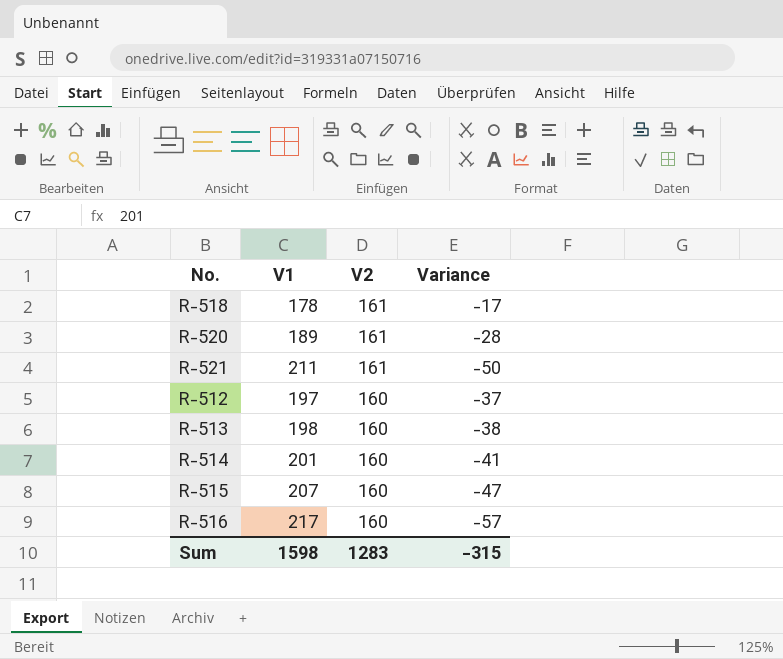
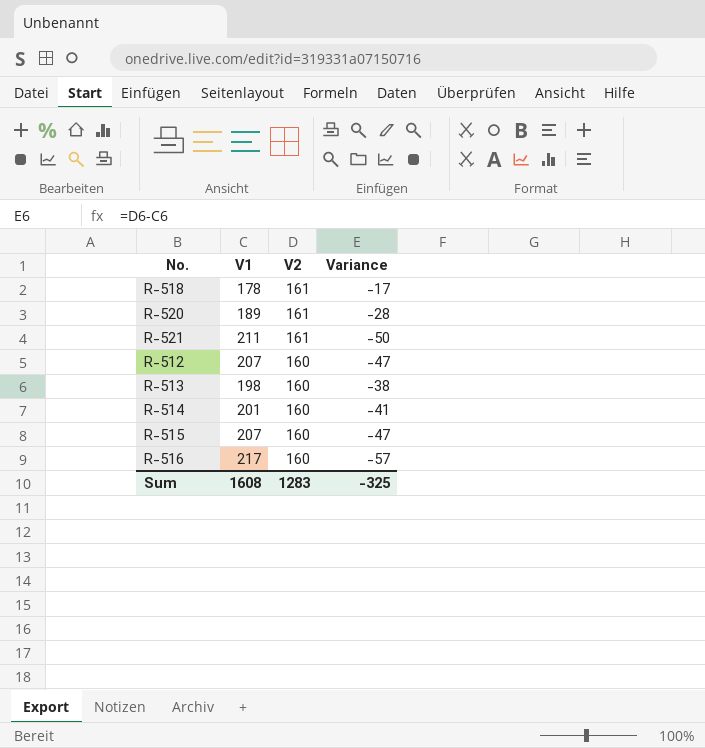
R-512 | V1: 197 -> 207
R-512 | Variance: -37 -> -47
Sum | V1: 1598 -> 1608
Sum | Variance: -315 -> -325

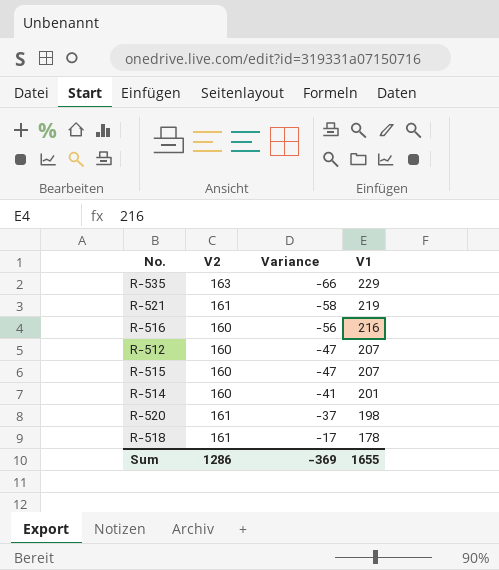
row order: V2 descending -> Variance ascending
column V1 | position: 2 -> 4
row R-513: 198 | 160 | -38 -> none
row R-535: none -> 163 | -66 | 229
R-521 | Variance: -50 -> -58
R-521 | V1: 211 -> 219
R-516 | Variance: -57 -> -56
R-516 | V1: 217 -> 216
R-520 | Variance: -28 -> -37
R-520 | V1: 189 -> 198
Sum | V2: 1283 -> 1286
Sum | Variance: -325 -> -369
Sum | V1: 1608 -> 1655

